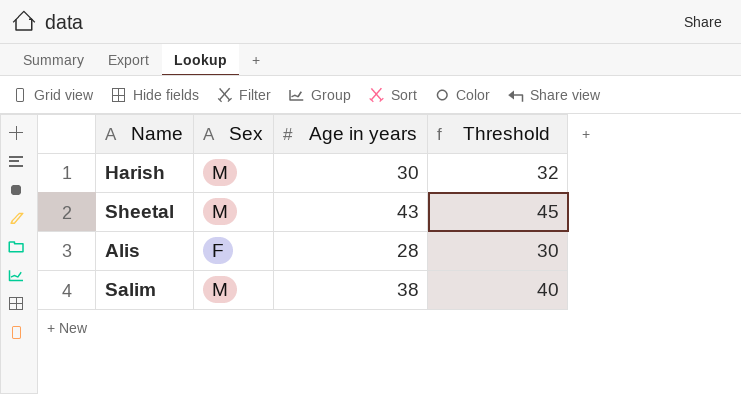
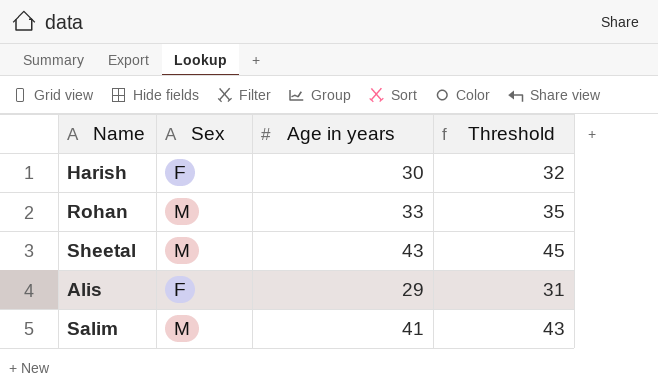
Harish | Sex: M -> F
row Rohan: none -> M | 33 | 35
Alis | Age in years: 28 -> 29
Alis | Threshold: 30 -> 31
Salim | Age in years: 38 -> 41
Salim | Threshold: 40 -> 43

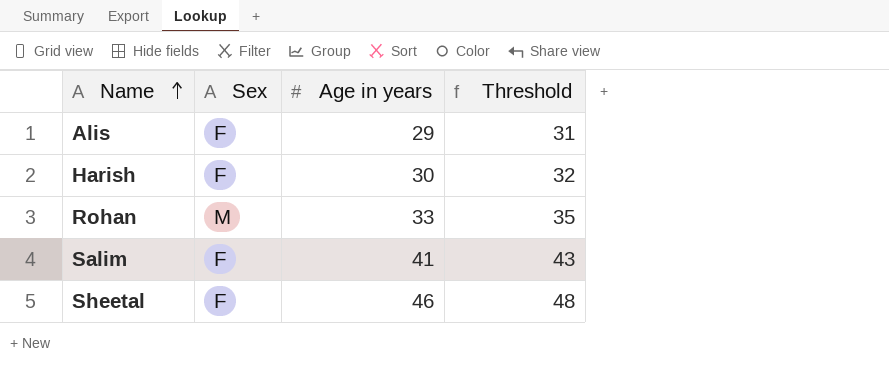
row order: none -> Name ascending
Salim | Sex: M -> F
Sheetal | Sex: M -> F
Sheetal | Age in years: 43 -> 46
Sheetal | Threshold: 45 -> 48

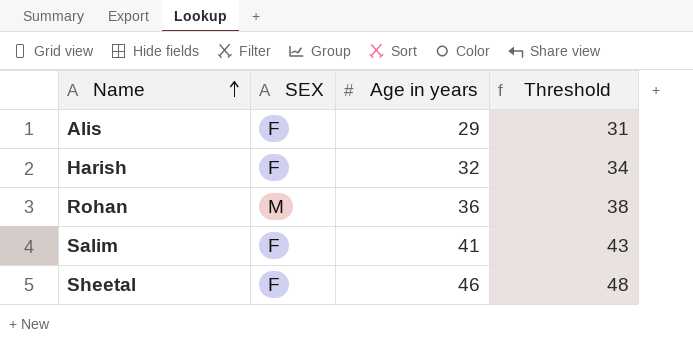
column name: Sex -> SEX
Harish | Age in years: 30 -> 32
Harish | Threshold: 32 -> 34
Rohan | Age in years: 33 -> 36
Rohan | Threshold: 35 -> 38

